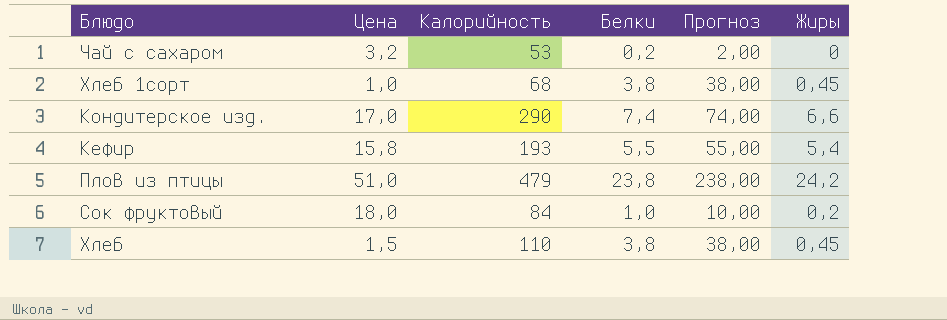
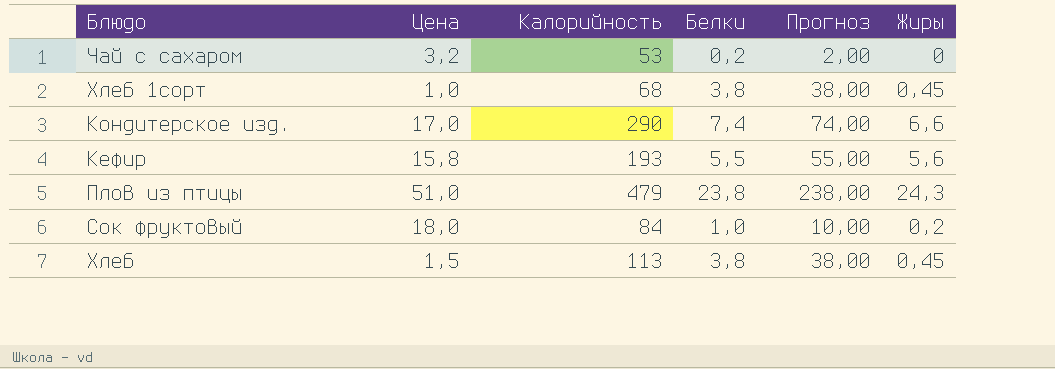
Кефир | Жиры: 5,4 -> 5,6
Плов из птицы | Жиры: 24,2 -> 24,3
Хлеб | Калорийность: 110 -> 113

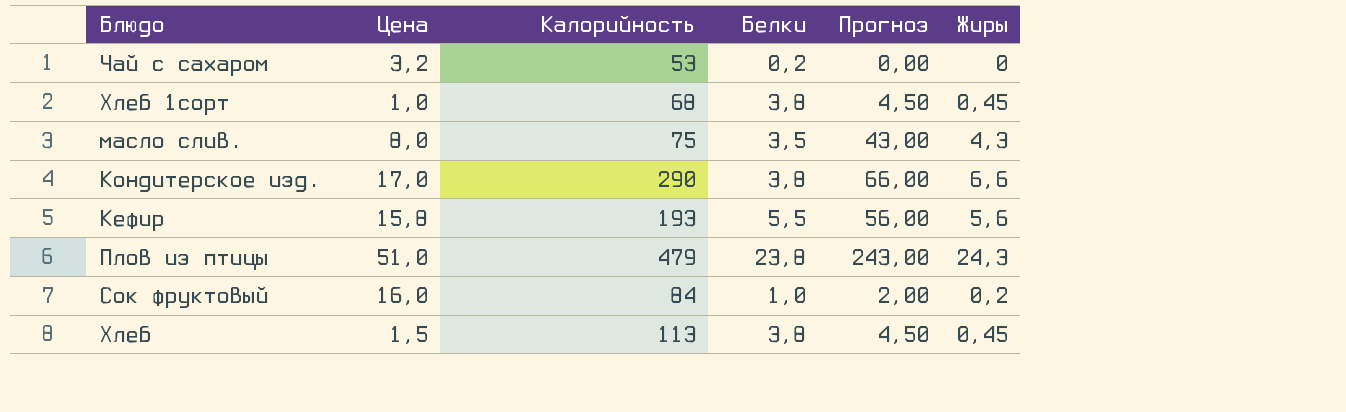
column Прогноз | formula: [Белки] * 10 -> [Жиры] * 10
row масло слив.: none -> 8,0 | 75 | 3,5 | 43,00 | 4,3
Кондитерское изд. | Белки: 7,4 -> 3,8
Сок фруктовый | Цена: 18,0 -> 16,0

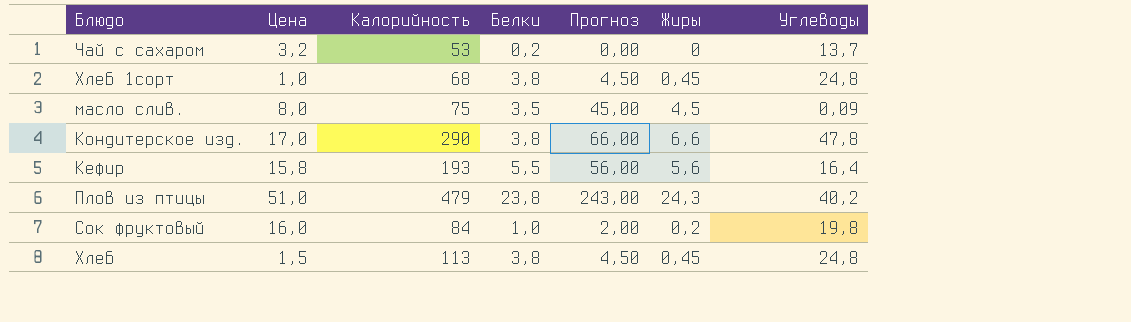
column Углеводы | position: none -> 7
масло слив. | Прогноз: 43,00 -> 45,00
масло слив. | Жиры: 4,3 -> 4,5

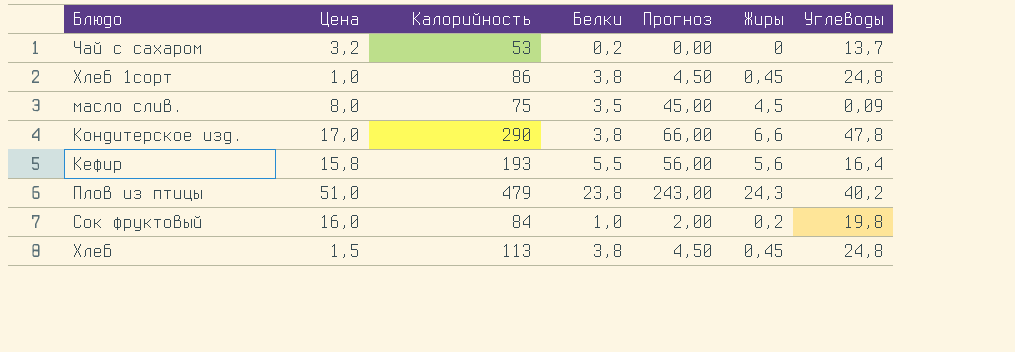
Хлеб 1сорт | Калорийность: 68 -> 86

